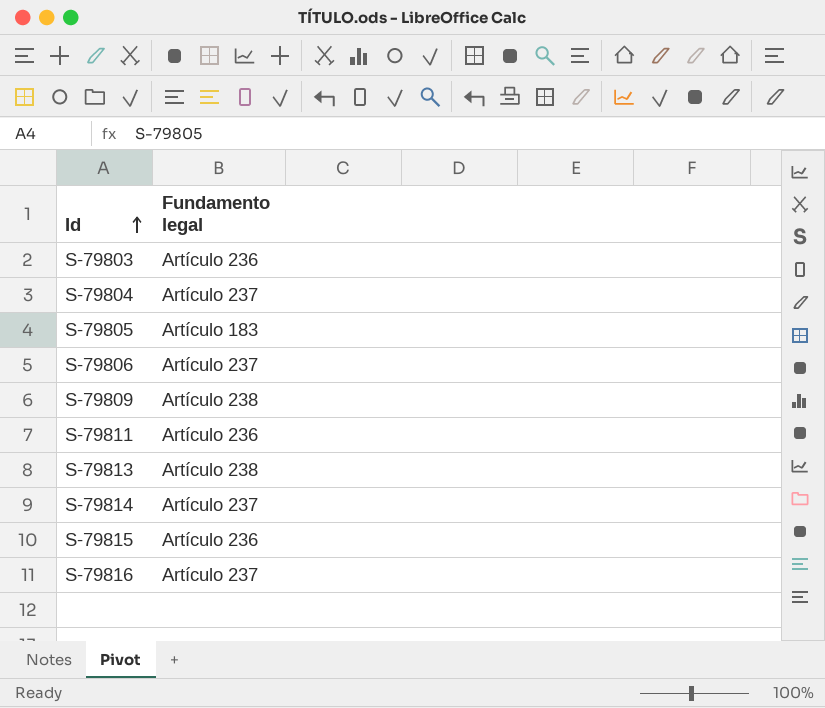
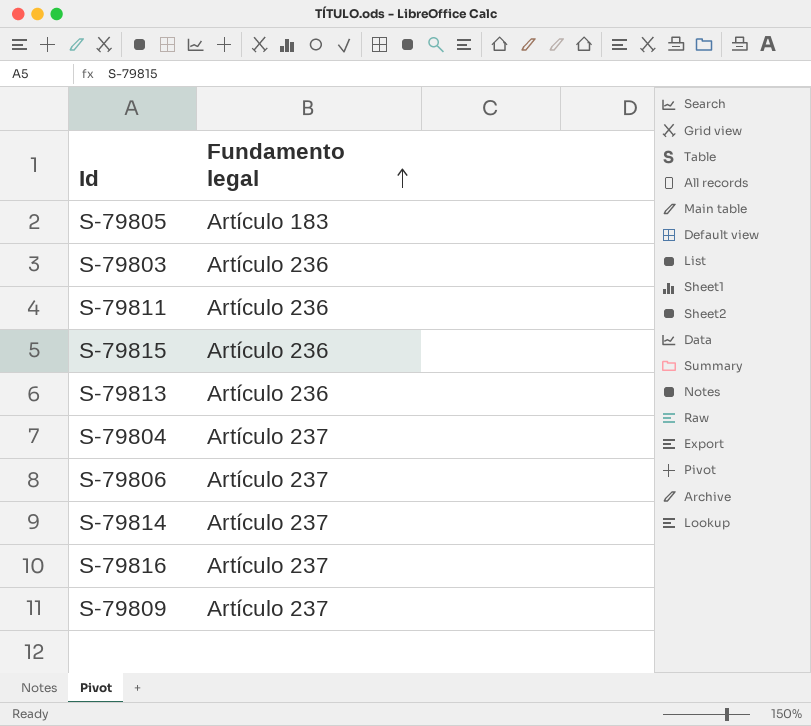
row order: Id ascending -> Fundamento legal ascending
S-79813 | Fundamento legal: Artículo 238 -> Artículo 236
S-79809 | Fundamento legal: Artículo 238 -> Artículo 237

